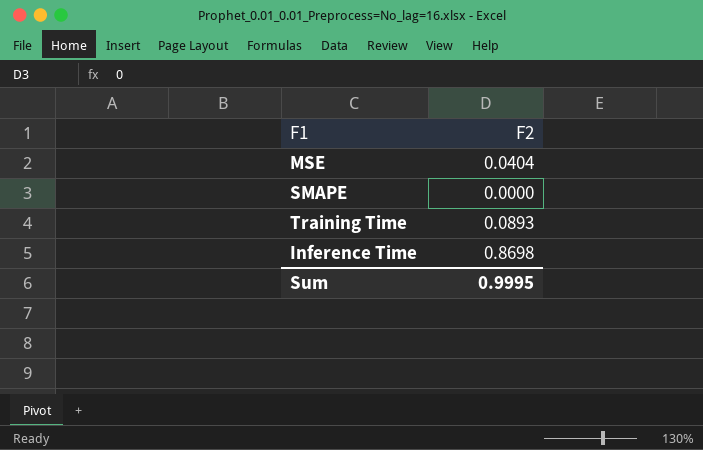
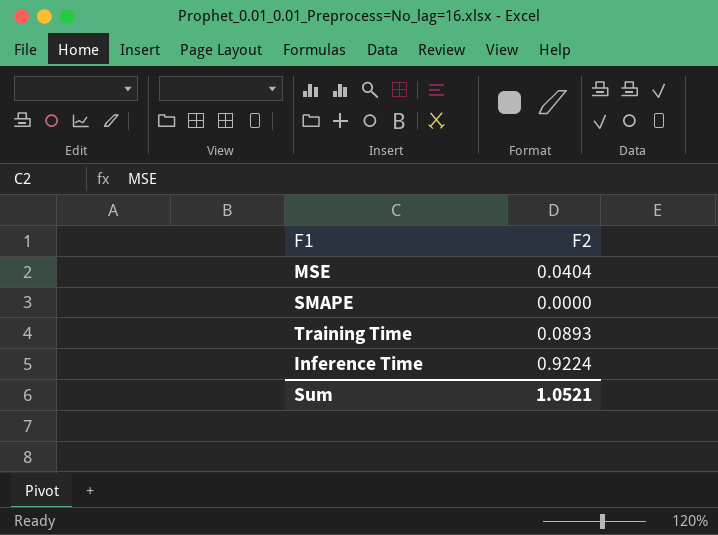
Inference Time | F2: 0.8698 -> 0.9224
Sum | F2: 0.9995 -> 1.0521

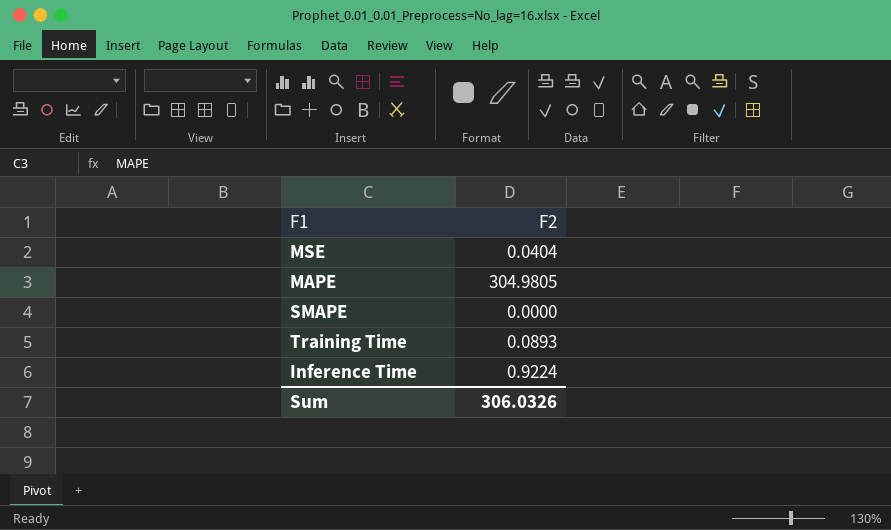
row MAPE: none -> 304.9805
Sum | F2: 1.0521 -> 306.0326

